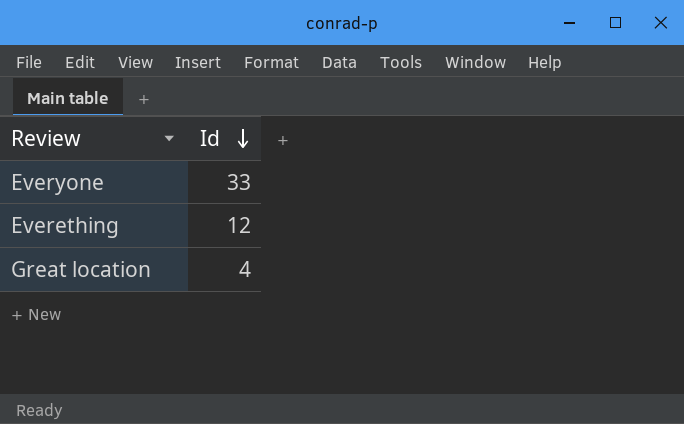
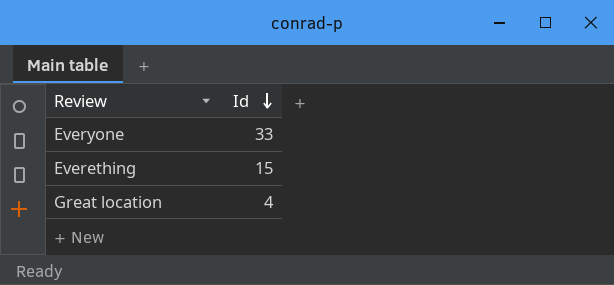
Everething | Id: 12 -> 15

